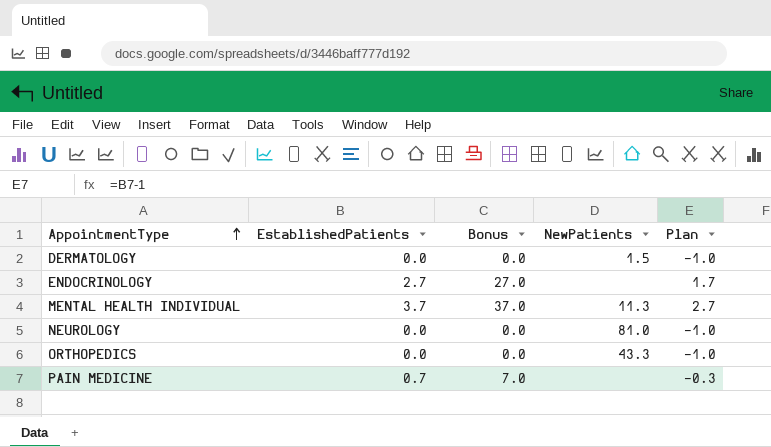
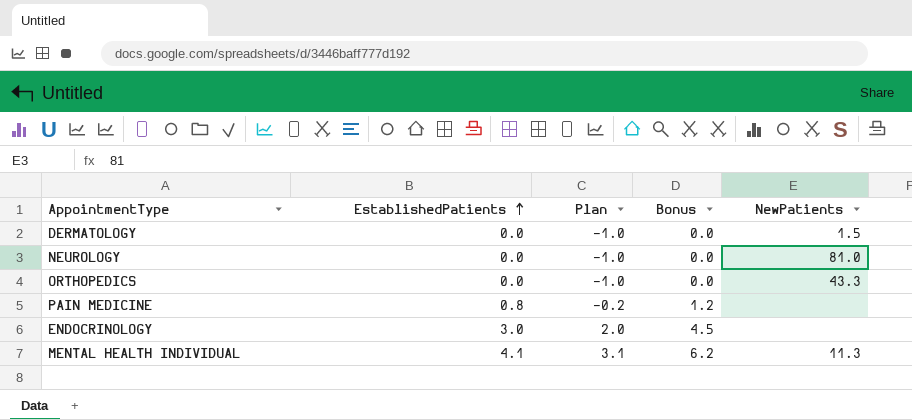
row order: AppointmentType ascending -> EstablishedPatients ascending
column Plan | position: 5 -> 3
column Bonus | formula: [EstablishedPatients] * 10 -> [EstablishedPatients] * 1.5
PAIN MEDICINE | EstablishedPatients: 0.7 -> 0.8
PAIN MEDICINE | Plan: -0.3 -> -0.2
ENDOCRINOLOGY | EstablishedPatients: 2.7 -> 3.0
ENDOCRINOLOGY | Plan: 1.7 -> 2.0
MENTAL HEALTH INDIVIDUAL | EstablishedPatients: 3.7 -> 4.1
MENTAL HEALTH INDIVIDUAL | Plan: 2.7 -> 3.1

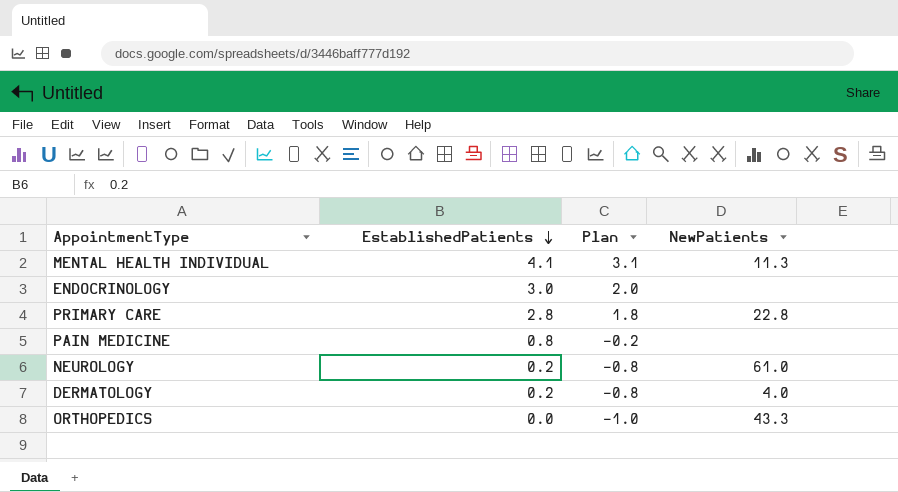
row order: EstablishedPatients ascending -> EstablishedPatients descending
column Bonus | formula: [EstablishedPatients] * 1.5 -> none
row PRIMARY CARE: none -> 2.8 | 1.8 | 22.8
NEUROLOGY | EstablishedPatients: 0.0 -> 0.2
NEUROLOGY | Plan: -1.0 -> -0.8
NEUROLOGY | NewPatients: 81.0 -> 61.0
DERMATOLOGY | EstablishedPatients: 0.0 -> 0.2
DERMATOLOGY | Plan: -1.0 -> -0.8
DERMATOLOGY | NewPatients: 1.5 -> 4.0

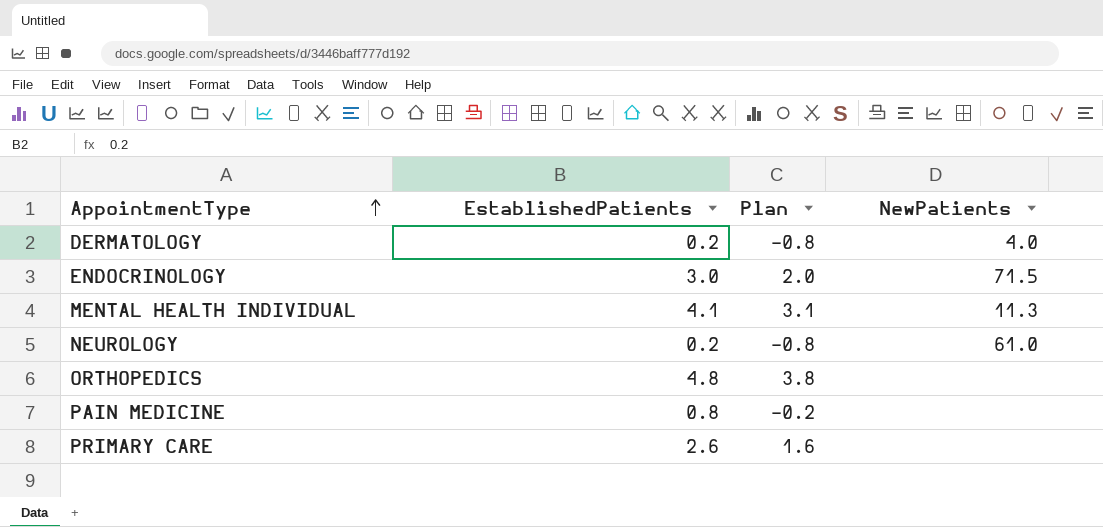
row order: EstablishedPatients descending -> AppointmentType ascending
ENDOCRINOLOGY | NewPatients: none -> 71.5
ORTHOPEDICS | EstablishedPatients: 0.0 -> 4.8
ORTHOPEDICS | Plan: -1.0 -> 3.8
ORTHOPEDICS | NewPatients: 43.3 -> none
PRIMARY CARE | EstablishedPatients: 2.8 -> 2.6
PRIMARY CARE | Plan: 1.8 -> 1.6
PRIMARY CARE | NewPatients: 22.8 -> none

